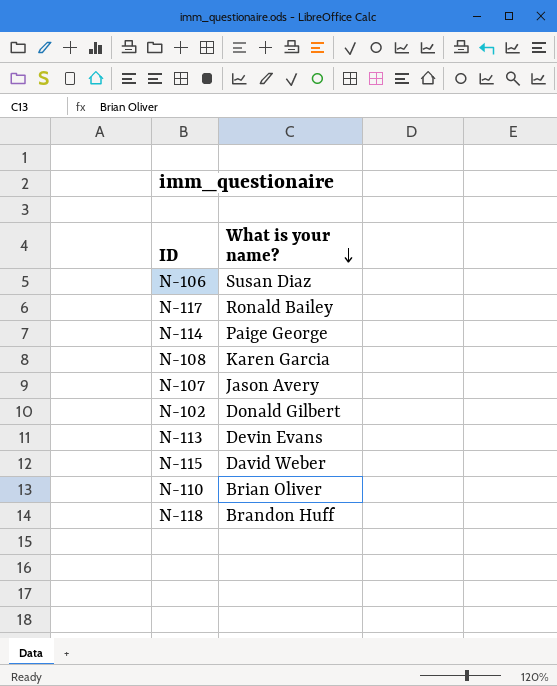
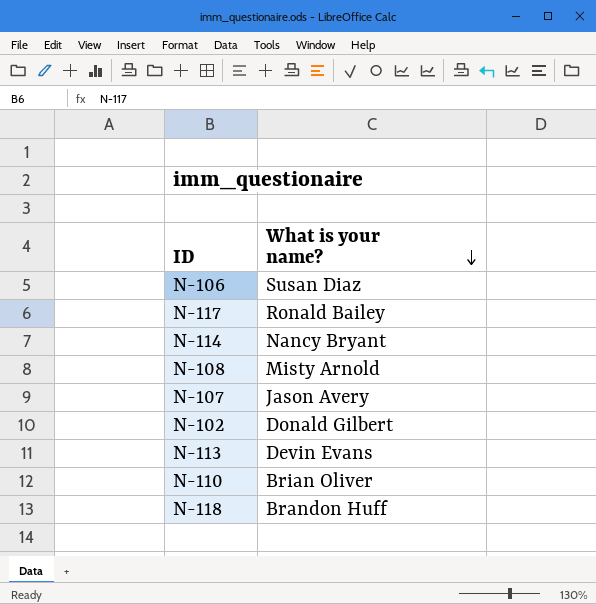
row N-115: David Weber -> none
N-114 | What is your name?: Paige George -> Nancy Bryant
N-108 | What is your name?: Karen Garcia -> Misty Arnold

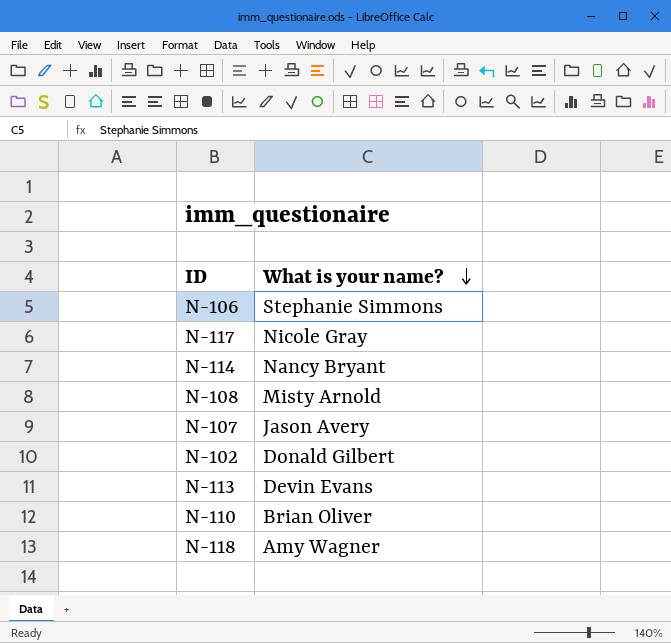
N-106 | What is your name?: Susan Diaz -> Stephanie Simmons
N-117 | What is your name?: Ronald Bailey -> Nicole Gray
N-118 | What is your name?: Brandon Huff -> Amy Wagner

